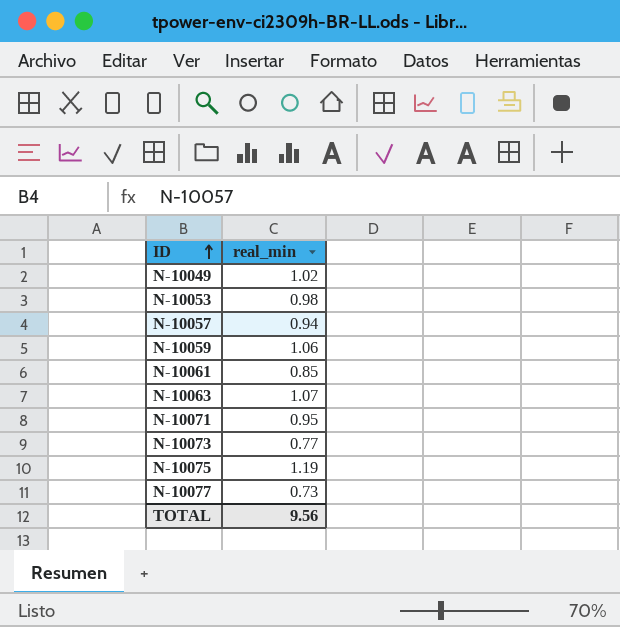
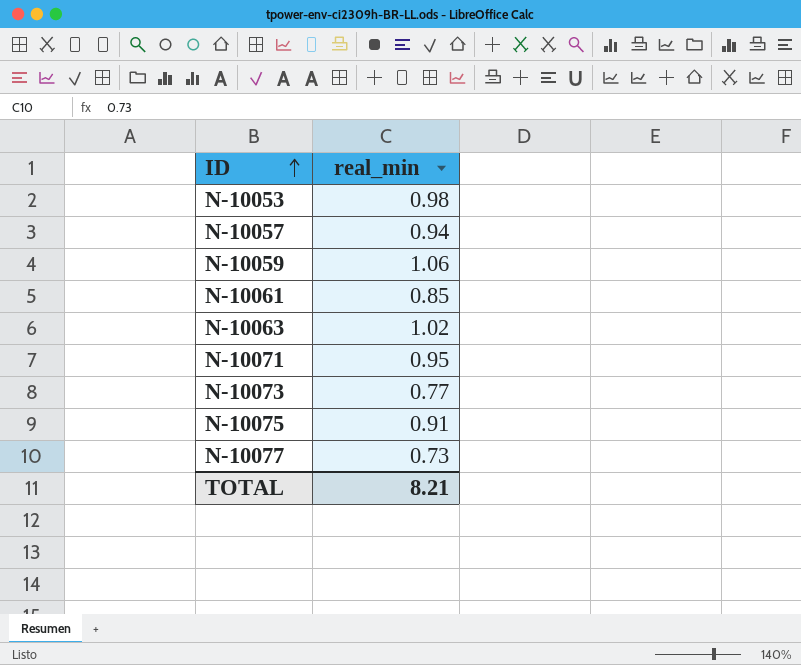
row N-10049: 1.02 -> none
N-10063 | real_min: 1.07 -> 1.02
N-10075 | real_min: 1.19 -> 0.91
TOTAL | real_min: 9.56 -> 8.21

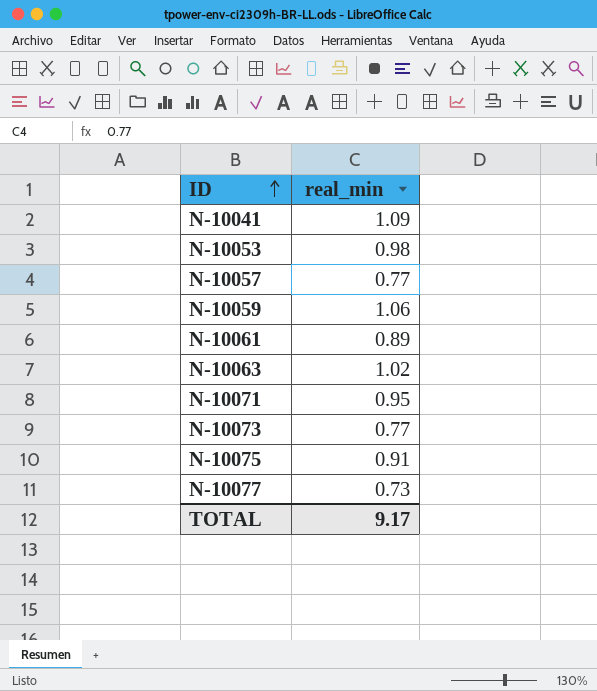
row N-10041: none -> 1.09
N-10057 | real_min: 0.94 -> 0.77
N-10061 | real_min: 0.85 -> 0.89
TOTAL | real_min: 8.21 -> 9.17

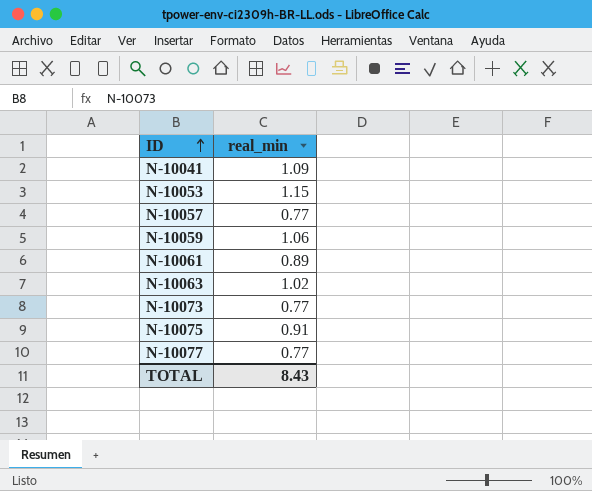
row N-10071: 0.95 -> none
N-10053 | real_min: 0.98 -> 1.15
N-10077 | real_min: 0.73 -> 0.77
TOTAL | real_min: 9.17 -> 8.43

